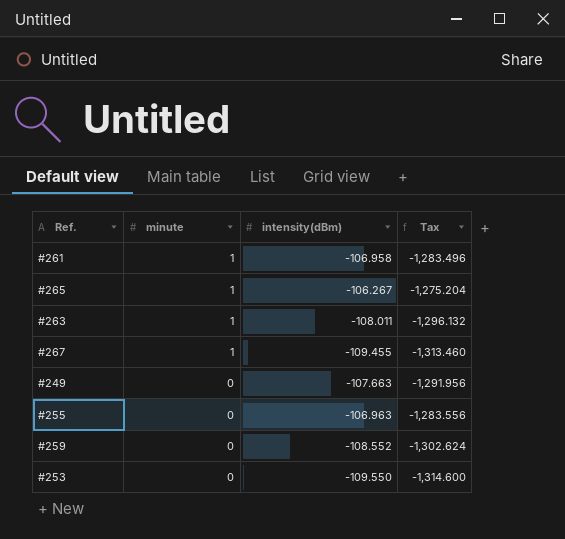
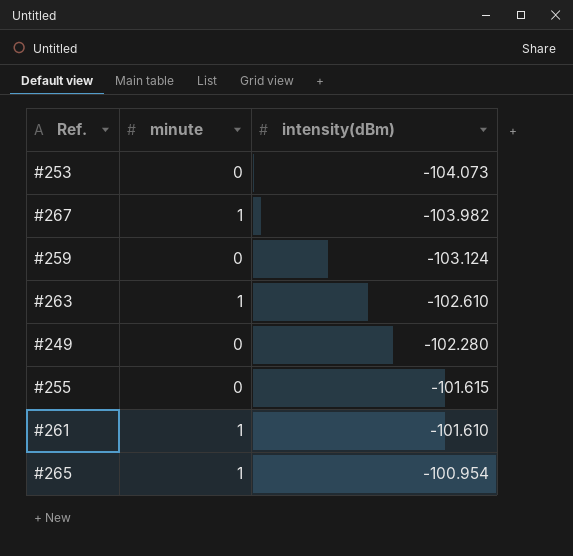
row order: minute descending -> intensity(dBm) ascending
column Tax | formula: [intensity(dBm)] * 12 -> none
#253 | intensity(dBm): -109.550 -> -104.073
#267 | intensity(dBm): -109.455 -> -103.982
#259 | intensity(dBm): -108.552 -> -103.124
#263 | intensity(dBm): -108.011 -> -102.610
#249 | intensity(dBm): -107.663 -> -102.280
#255 | intensity(dBm): -106.963 -> -101.615
#261 | intensity(dBm): -106.958 -> -101.610
#265 | intensity(dBm): -106.267 -> -100.954

